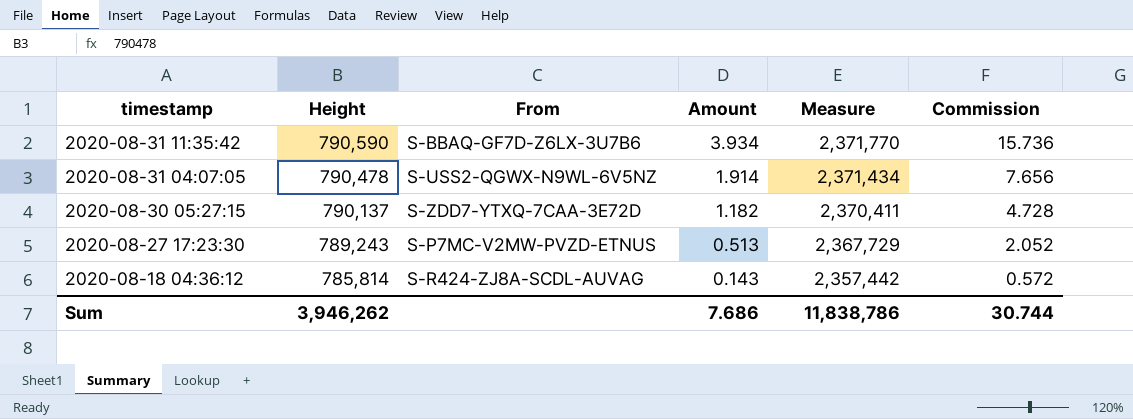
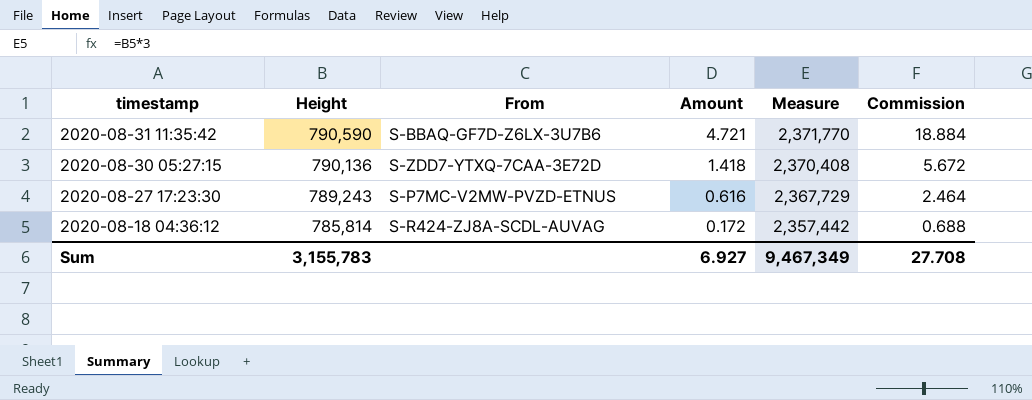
row 2020-08-31 04:07:05: 790,478 | S-USS2-QGWX-N9WL-6V5NZ | 1.914 | 2,371,434 | 7.656 -> none
2020-08-31 11:35:42 | Amount: 3.934 -> 4.721
2020-08-31 11:35:42 | Commission: 15.736 -> 18.884
2020-08-30 05:27:15 | Height: 790,137 -> 790,136
2020-08-30 05:27:15 | Amount: 1.182 -> 1.418
2020-08-30 05:27:15 | Measure: 2,370,411 -> 2,370,408
2020-08-30 05:27:15 | Commission: 4.728 -> 5.672
2020-08-27 17:23:30 | Amount: 0.513 -> 0.616
2020-08-27 17:23:30 | Commission: 2.052 -> 2.464
2020-08-18 04:36:12 | Amount: 0.143 -> 0.172
2020-08-18 04:36:12 | Commission: 0.572 -> 0.688
Sum | Height: 3,946,262 -> 3,155,783
Sum | Amount: 7.686 -> 6.927
Sum | Measure: 11,838,786 -> 9,467,349
Sum | Commission: 30.744 -> 27.708

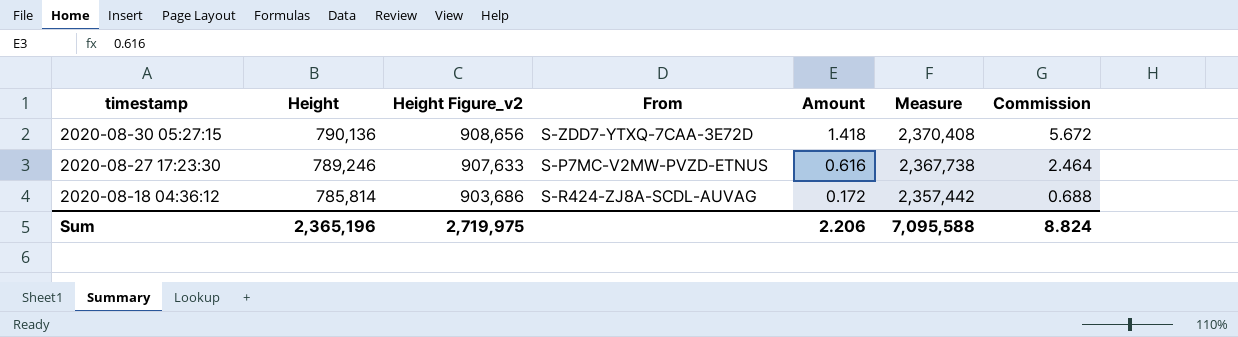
column Height Figure_v2 | formula: none -> [Height] * 1.15
row 2020-08-31 11:35:42: 790,590 | S-BBAQ-GF7D-Z6LX-3U7B6 | 4.721 | 2,371,770 | 18.884 -> none
2020-08-27 17:23:30 | Height: 789,243 -> 789,246
2020-08-27 17:23:30 | Measure: 2,367,729 -> 2,367,738
Sum | Height: 3,155,783 -> 2,365,196
Sum | Amount: 6.927 -> 2.206
Sum | Measure: 9,467,349 -> 7,095,588
Sum | Commission: 27.708 -> 8.824

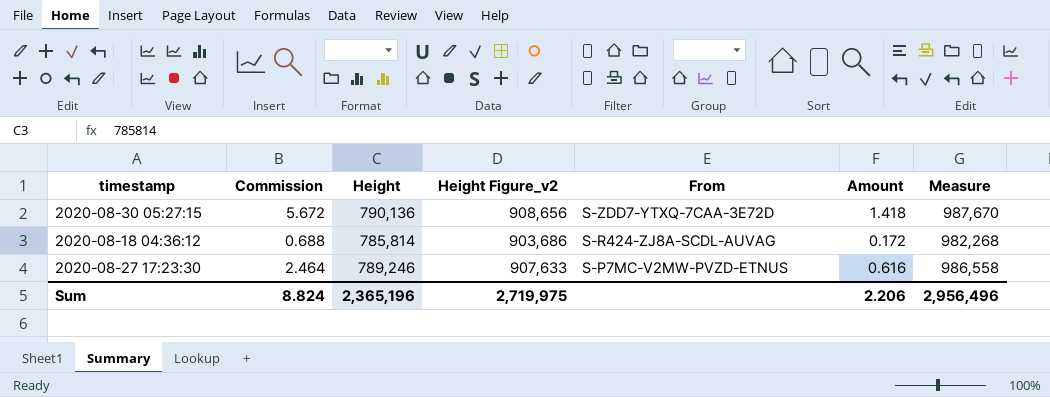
row order: timestamp descending -> From descending
column Commission | position: 7 -> 2
column Measure | formula: [Height] * 3 -> [Height] * 1.25
Sum | Measure: 7,095,588 -> 2,956,496

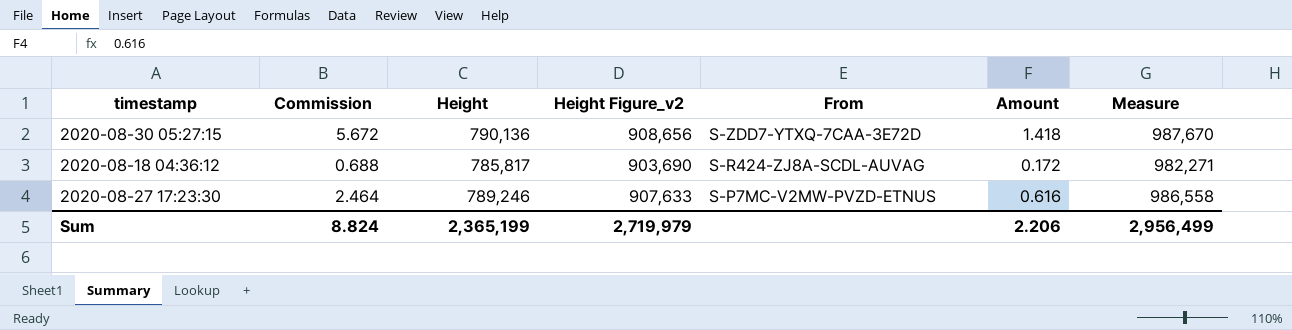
2020-08-18 04:36:12 | Height: 785,814 -> 785,817
2020-08-18 04:36:12 | Height Figure_v2: 903,686 -> 903,690
2020-08-18 04:36:12 | Measure: 982,268 -> 982,271
Sum | Height: 2,365,196 -> 2,365,199
Sum | Height Figure_v2: 2,719,975 -> 2,719,979
Sum | Measure: 2,956,496 -> 2,956,499

